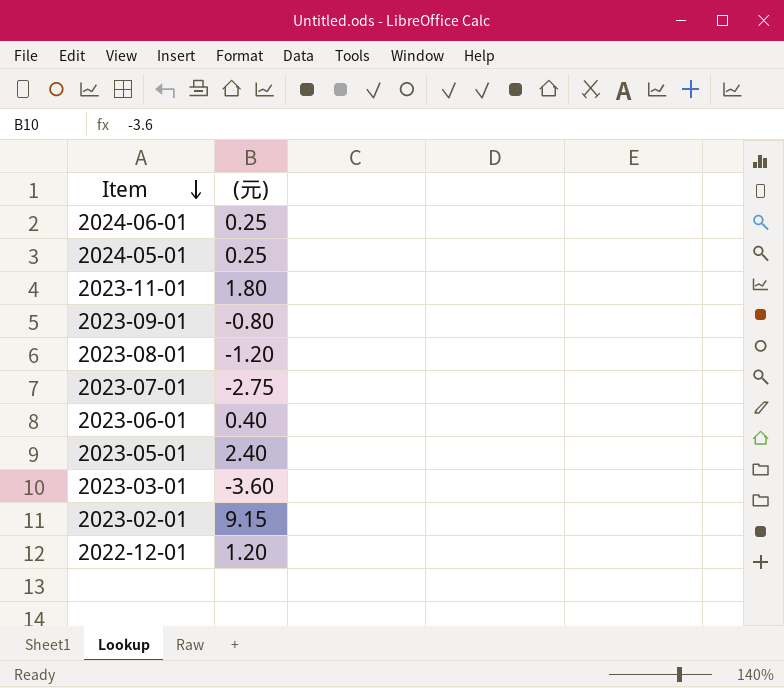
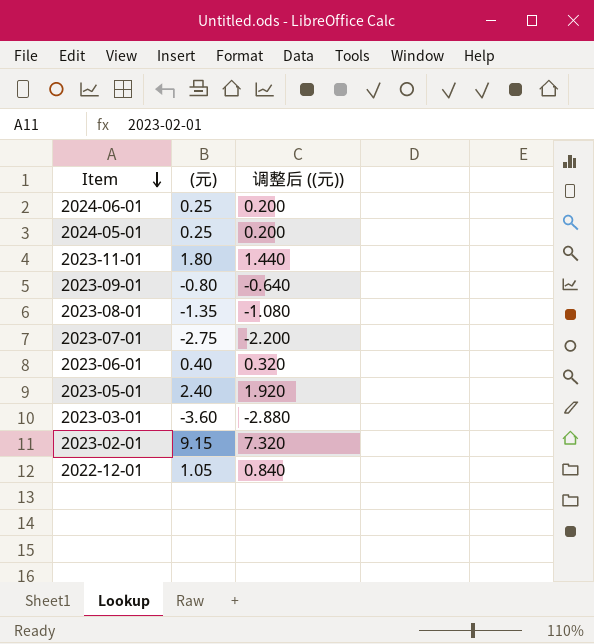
column 调整后 ((元)) | formula: none -> [(元)] * 0.8
2023-08-01 | (元): -1.20 -> -1.35
2022-12-01 | (元): 1.20 -> 1.05

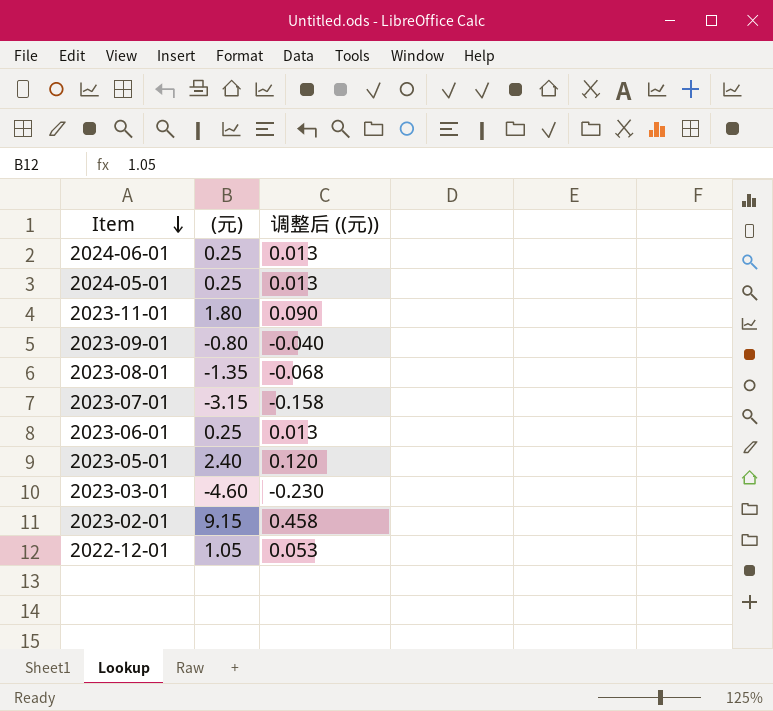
column 调整后 ((元)) | formula: [(元)] * 0.8 -> [(元)] * 0.05
2023-07-01 | (元): -2.75 -> -3.15
2023-06-01 | (元): 0.40 -> 0.25
2023-03-01 | (元): -3.60 -> -4.60

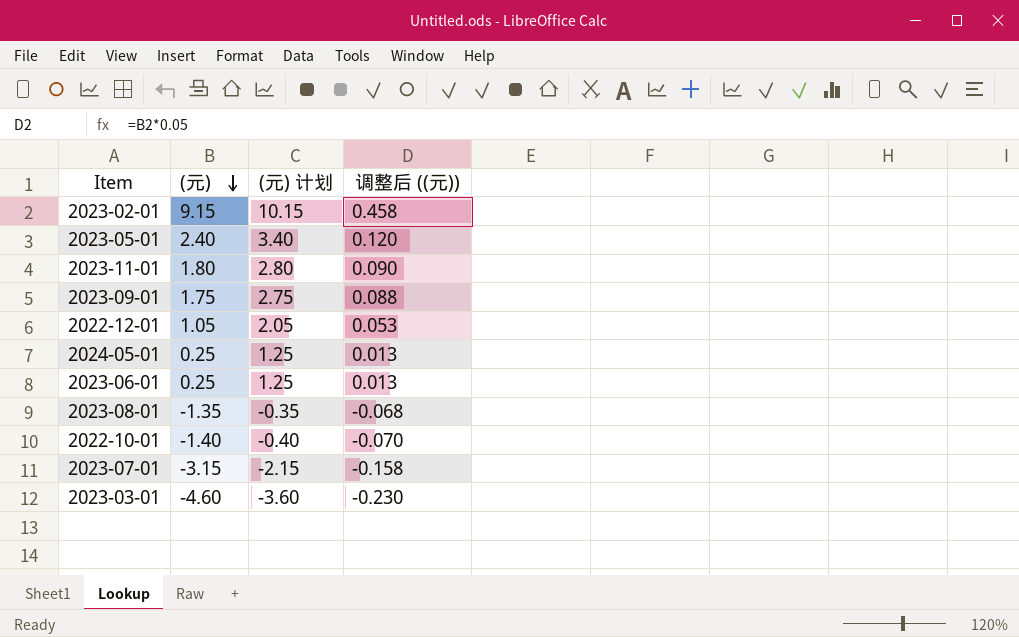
row order: Item descending -> (元) descending
column (元) 计划 | formula: none -> [(元)] + 1
row 2024-06-01: 0.25 | 0.013 -> none
2023-09-01 | (元): -0.80 -> 1.75
2023-09-01 | 调整后 ((元)): -0.040 -> 0.088
row 2022-10-01: none -> -1.40 | -0.40 | -0.070

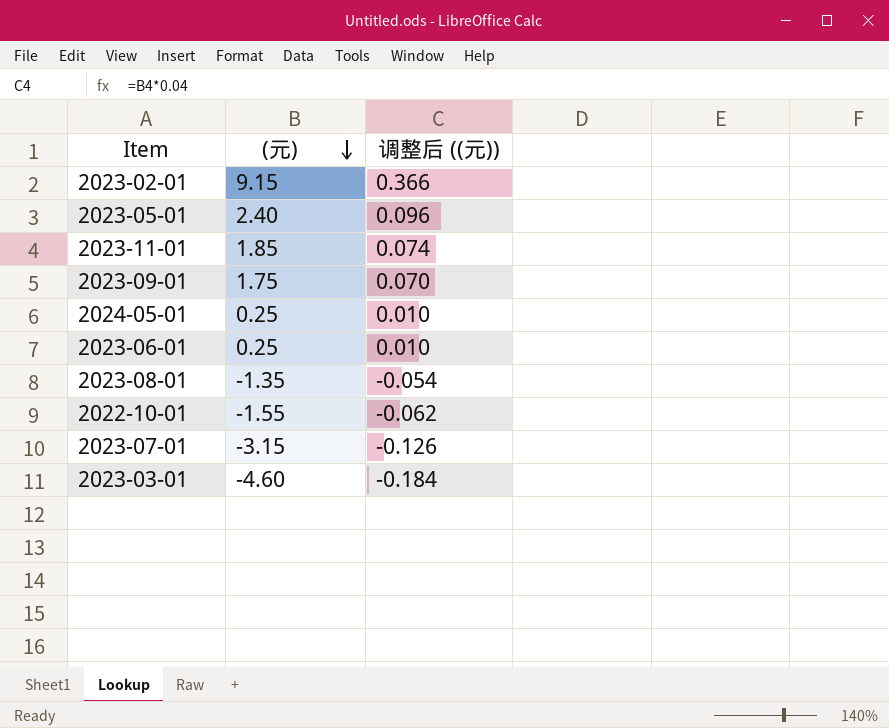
column (元) 计划 | formula: [(元)] + 1 -> none
column 调整后 ((元)) | formula: [(元)] * 0.05 -> [(元)] * 0.04
row 2022-12-01: 1.05 | 2.05 | 0.053 -> none
2023-11-01 | (元): 1.80 -> 1.85
2022-10-01 | (元): -1.40 -> -1.55

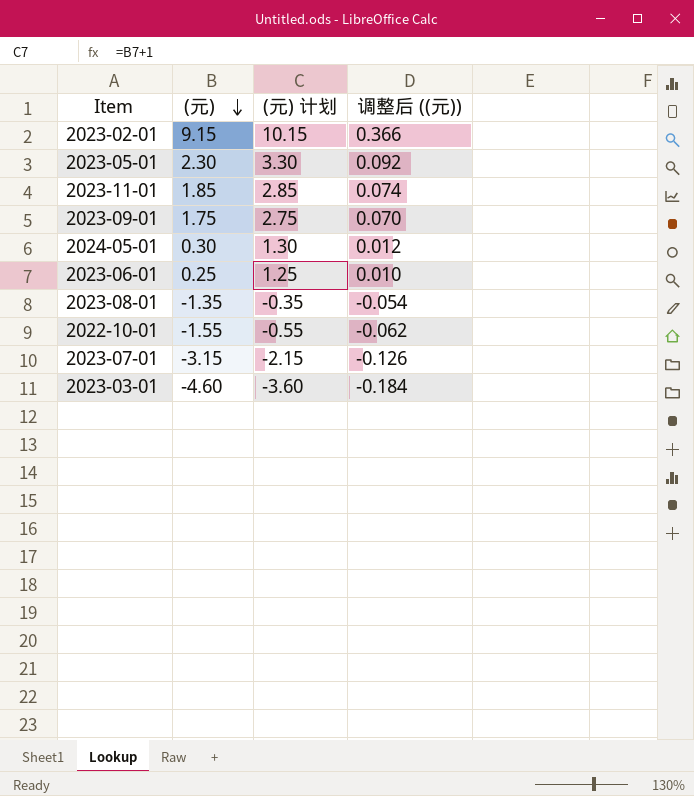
column (元) 计划 | formula: none -> [(元)] + 1
2023-05-01 | (元): 2.40 -> 2.30
2023-05-01 | 调整后 ((元)): 0.096 -> 0.092
2024-05-01 | (元): 0.25 -> 0.30
2024-05-01 | 调整后 ((元)): 0.010 -> 0.012

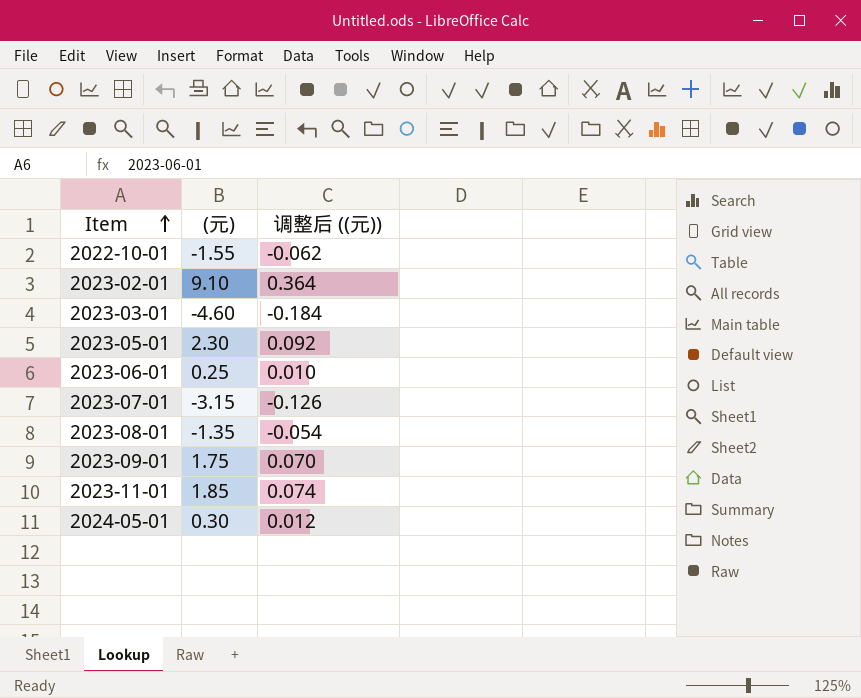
row order: (元) descending -> Item ascending
column (元) 计划 | formula: [(元)] + 1 -> none
2023-02-01 | (元): 9.15 -> 9.10
2023-02-01 | 调整后 ((元)): 0.366 -> 0.364

